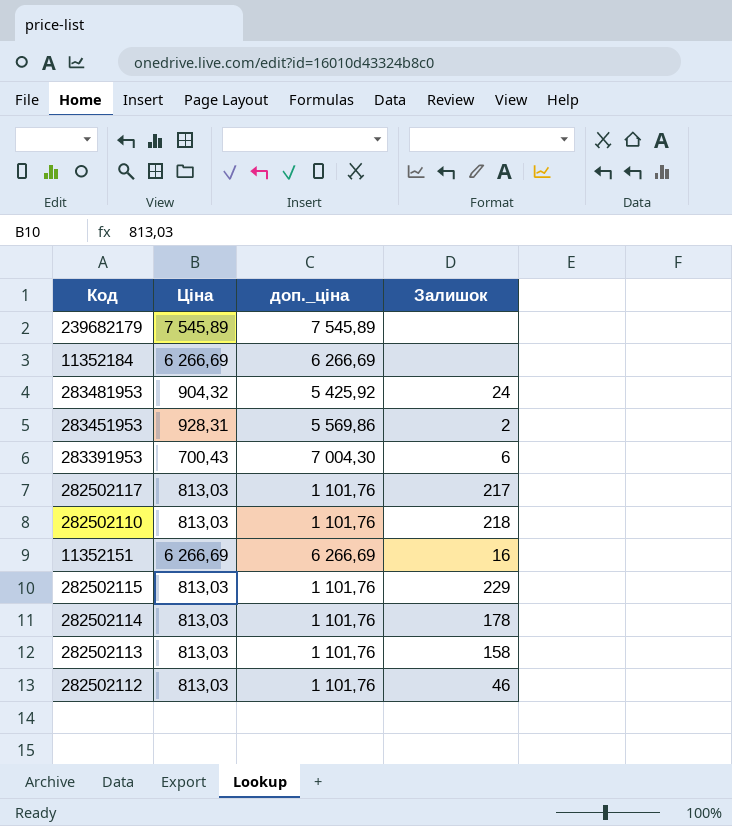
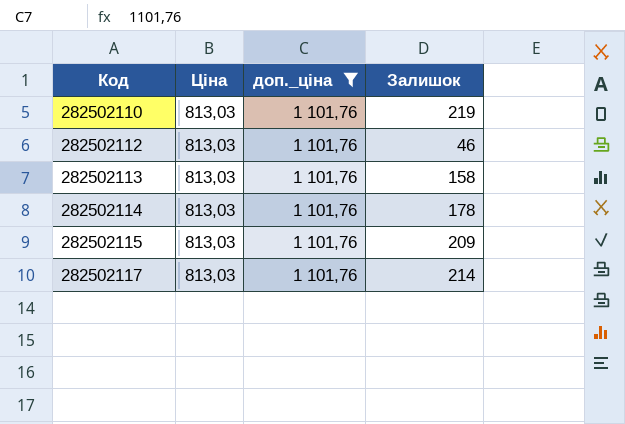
filter: none -> доп._ціна = 1 101,76
row order: none -> Код ascending
282502110 | Залишок: 218 -> 219
282502115 | Залишок: 229 -> 209
282502117 | Залишок: 217 -> 214

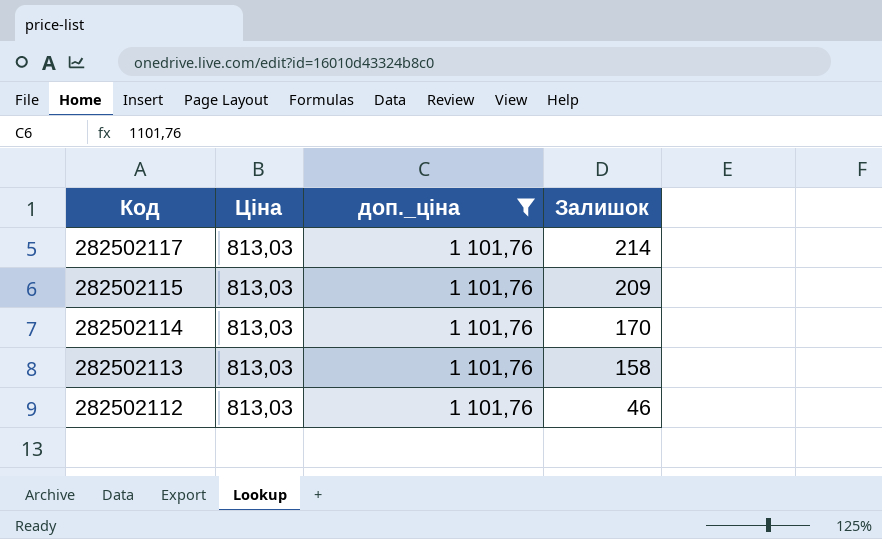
row order: Код ascending -> Код descending
row 282502110: 813,03 | 1 101,76 | 219 -> none
282502114 | Залишок: 178 -> 170

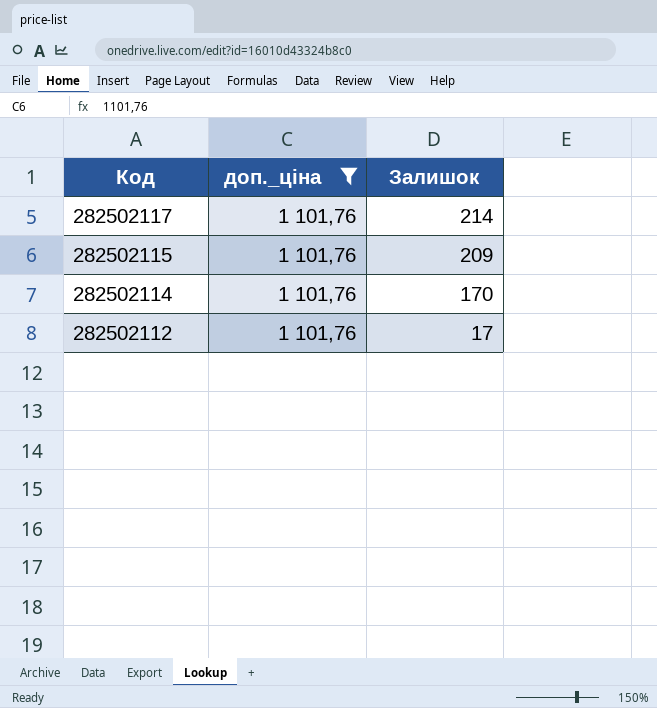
column Ціна | position: 2 -> none
row 282502113: 813,03 | 1 101,76 | 158 -> none
282502112 | Залишок: 46 -> 17

